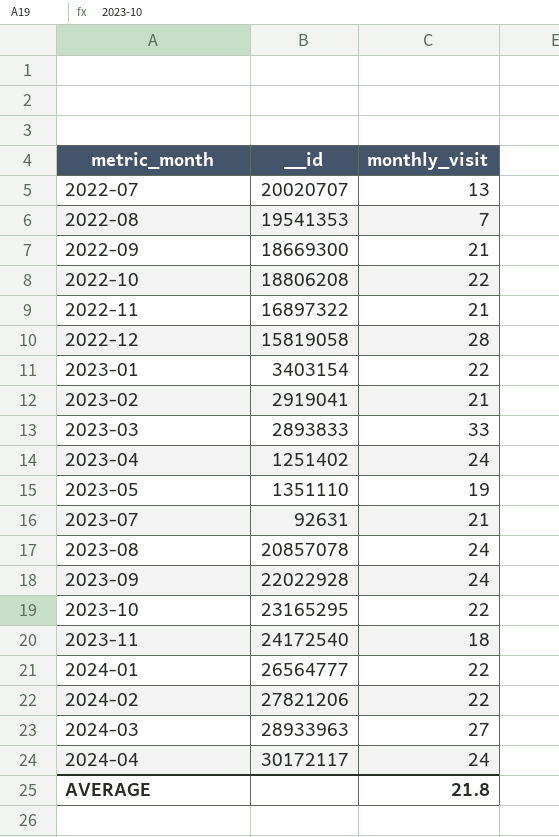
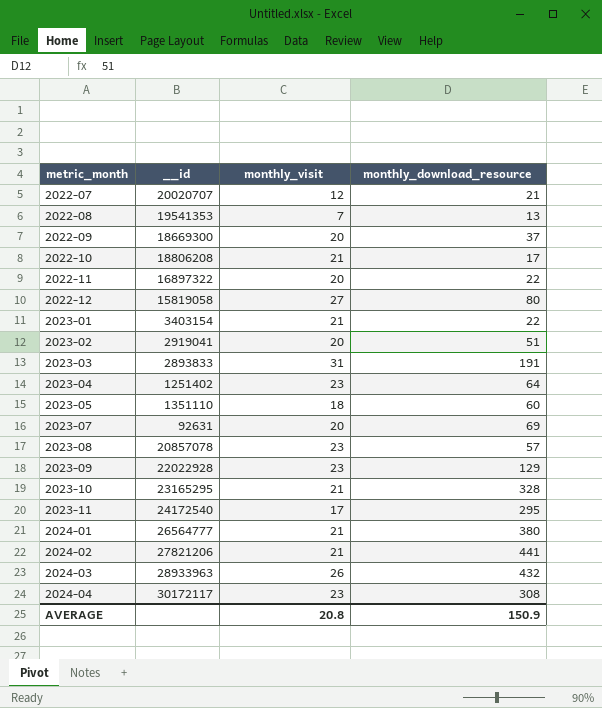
column monthly_download_resource | position: none -> 4
2022-07 | monthly_visit: 13 -> 12
2022-09 | monthly_visit: 21 -> 20
2022-10 | monthly_visit: 22 -> 21
2022-11 | monthly_visit: 21 -> 20
2022-12 | monthly_visit: 28 -> 27
2023-01 | monthly_visit: 22 -> 21
2023-02 | monthly_visit: 21 -> 20
2023-03 | monthly_visit: 33 -> 31
2023-04 | monthly_visit: 24 -> 23
2023-05 | monthly_visit: 19 -> 18
2023-07 | monthly_visit: 21 -> 20
2023-08 | monthly_visit: 24 -> 23
2023-09 | monthly_visit: 24 -> 23
2023-10 | monthly_visit: 22 -> 21
2023-11 | monthly_visit: 18 -> 17
2024-01 | monthly_visit: 22 -> 21
2024-02 | monthly_visit: 22 -> 21
2024-03 | monthly_visit: 27 -> 26
2024-04 | monthly_visit: 24 -> 23
AVERAGE | monthly_visit: 21.8 -> 20.8

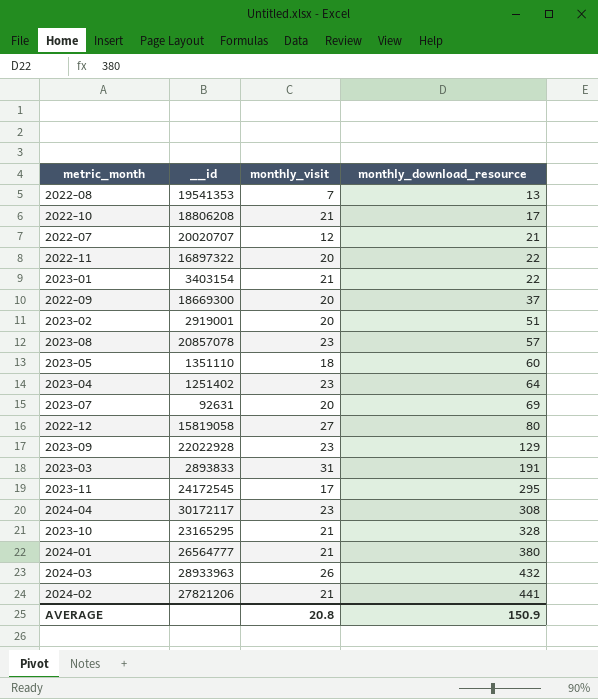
row order: metric_month ascending -> monthly_download_resource ascending
2023-02 | __id: 2919041 -> 2919001
2023-11 | __id: 24172540 -> 24172545

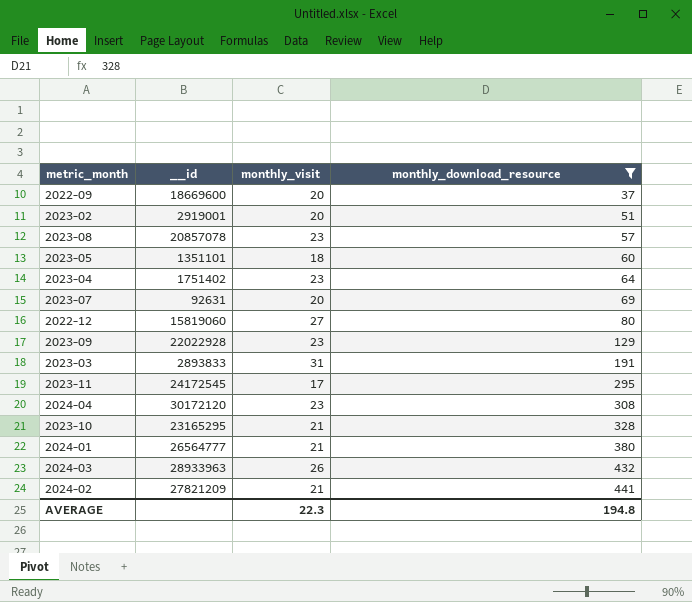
filter: none -> monthly_download_resource >= 37
2022-09 | __id: 18669300 -> 18669600
2023-05 | __id: 1351110 -> 1351101
2023-04 | __id: 1251402 -> 1751402
2022-12 | __id: 15819058 -> 15819060
2024-04 | __id: 30172117 -> 30172120
2024-02 | __id: 27821206 -> 27821209
AVERAGE | monthly_visit: 20.8 -> 22.3
AVERAGE | monthly_download_resource: 150.9 -> 194.8

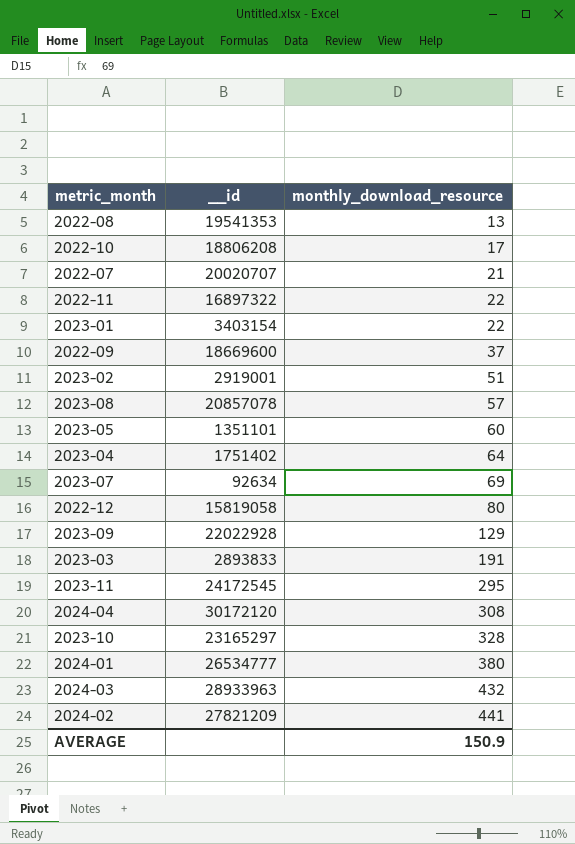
filter: monthly_download_resource >= 37 -> none
column monthly_visit | position: 3 -> none
2023-07 | __id: 92631 -> 92634
2022-12 | __id: 15819060 -> 15819058
2023-10 | __id: 23165295 -> 23165297
2024-01 | __id: 26564777 -> 26534777
AVERAGE | monthly_download_resource: 194.8 -> 150.9

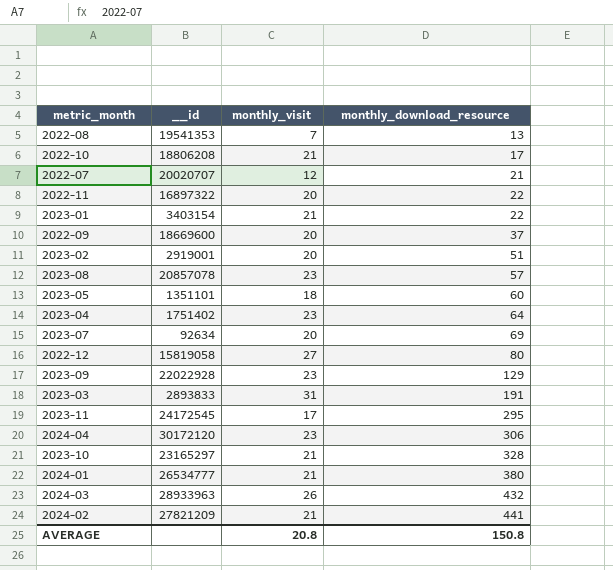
column monthly_visit | position: none -> 3
2024-04 | monthly_download_resource: 308 -> 306
AVERAGE | monthly_download_resource: 150.9 -> 150.8

